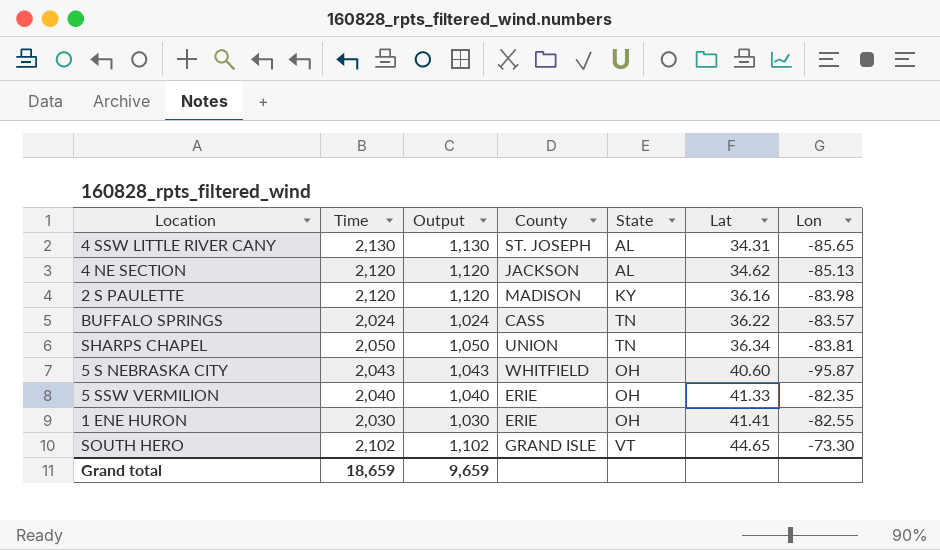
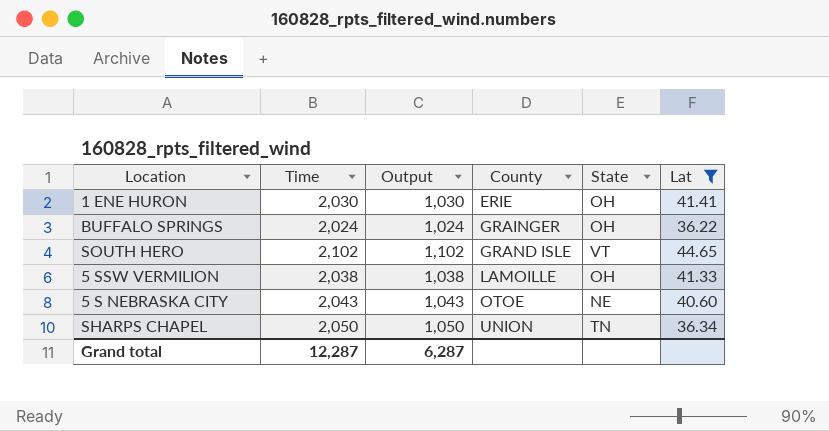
filter: none -> Lat >= 36.22
row order: Lat ascending -> County ascending
column Lon | position: 7 -> none
BUFFALO SPRINGS | County: CASS -> GRAINGER
BUFFALO SPRINGS | State: TN -> OH
5 SSW VERMILION | Time: 2,040 -> 2,038
5 SSW VERMILION | Output: 1,040 -> 1,038
5 SSW VERMILION | County: ERIE -> LAMOILLE
5 S NEBRASKA CITY | County: WHITFIELD -> OTOE
5 S NEBRASKA CITY | State: OH -> NE
Grand total | Time: 18,659 -> 12,287
Grand total | Output: 9,659 -> 6,287

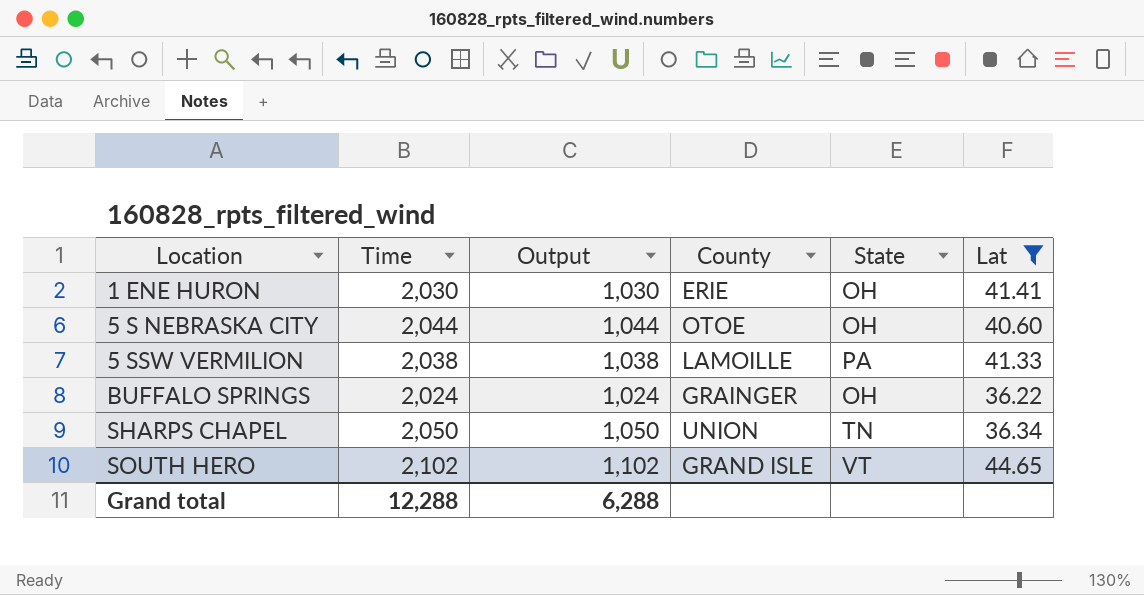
row order: County ascending -> Location ascending
5 S NEBRASKA CITY | Time: 2,043 -> 2,044
5 S NEBRASKA CITY | Output: 1,043 -> 1,044
5 S NEBRASKA CITY | State: NE -> OH
5 SSW VERMILION | State: OH -> PA
Grand total | Time: 12,287 -> 12,288
Grand total | Output: 6,287 -> 6,288

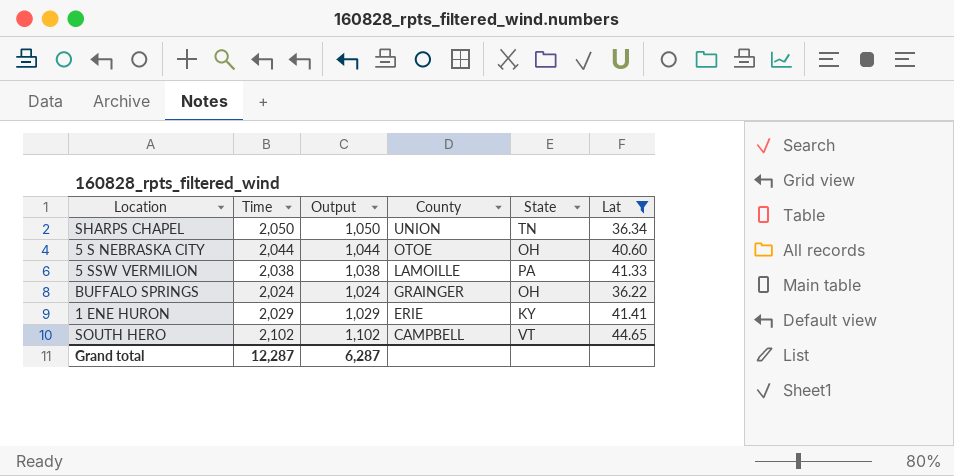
row order: Location ascending -> County descending
1 ENE HURON | Time: 2,030 -> 2,029
1 ENE HURON | Output: 1,030 -> 1,029
1 ENE HURON | State: OH -> KY
SOUTH HERO | County: GRAND ISLE -> CAMPBELL
Grand total | Time: 12,288 -> 12,287
Grand total | Output: 6,288 -> 6,287

